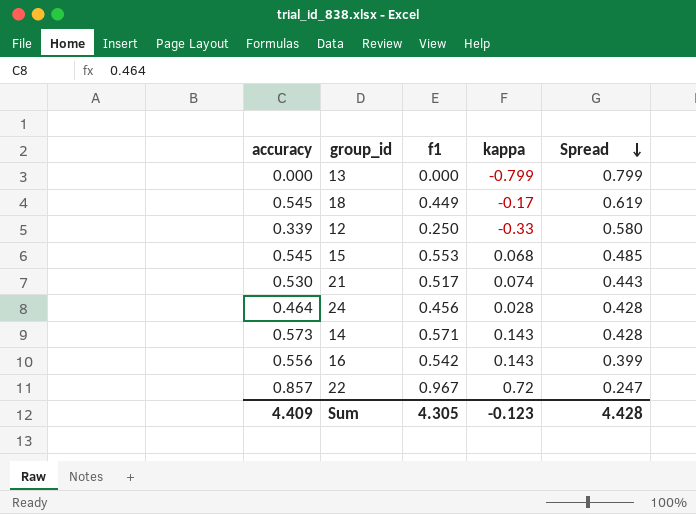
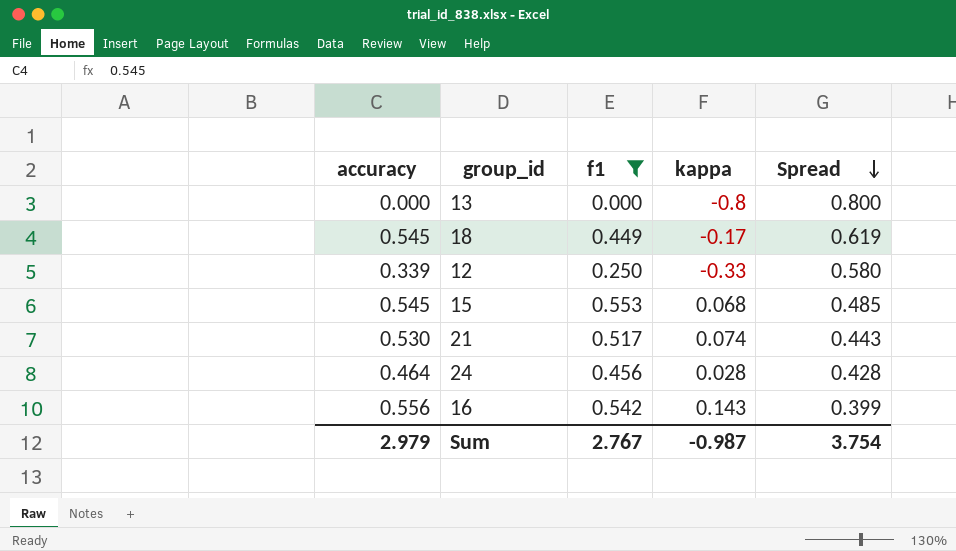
filter: none -> f1 <= 0.553
13 | kappa: -0.799 -> -0.8
13 | Spread: 0.799 -> 0.800
Sum | accuracy: 4.409 -> 2.979
Sum | f1: 4.305 -> 2.767
Sum | kappa: -0.123 -> -0.987
Sum | Spread: 4.428 -> 3.754

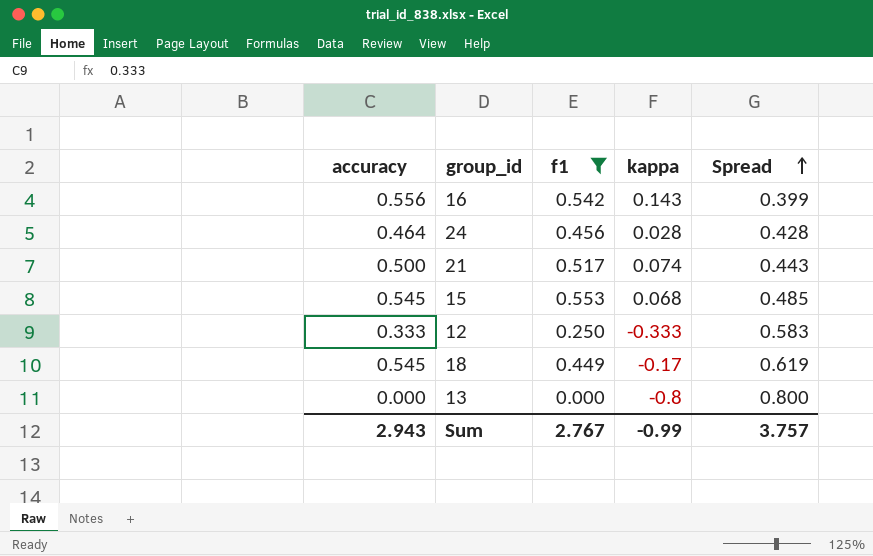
row order: Spread descending -> Spread ascending
21 | accuracy: 0.530 -> 0.500
12 | accuracy: 0.339 -> 0.333
12 | kappa: -0.33 -> -0.333
12 | Spread: 0.580 -> 0.583
Sum | accuracy: 2.979 -> 2.943
Sum | kappa: -0.987 -> -0.99
Sum | Spread: 3.754 -> 3.757

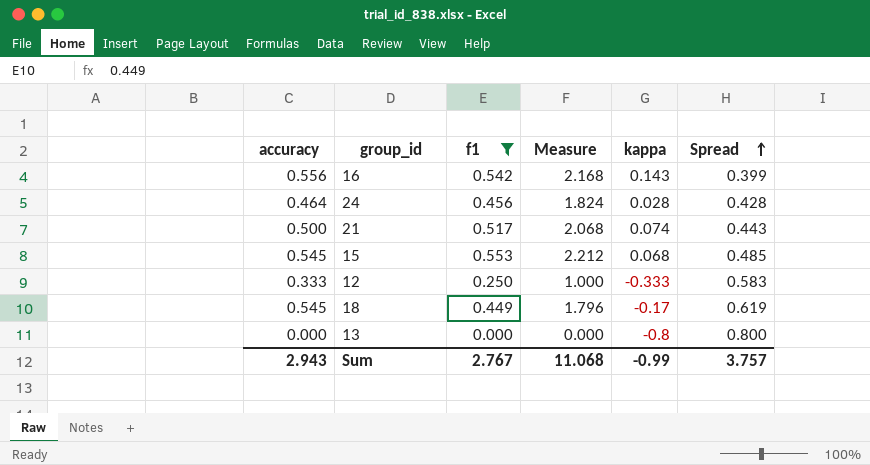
column Measure | formula: none -> [f1] * 4

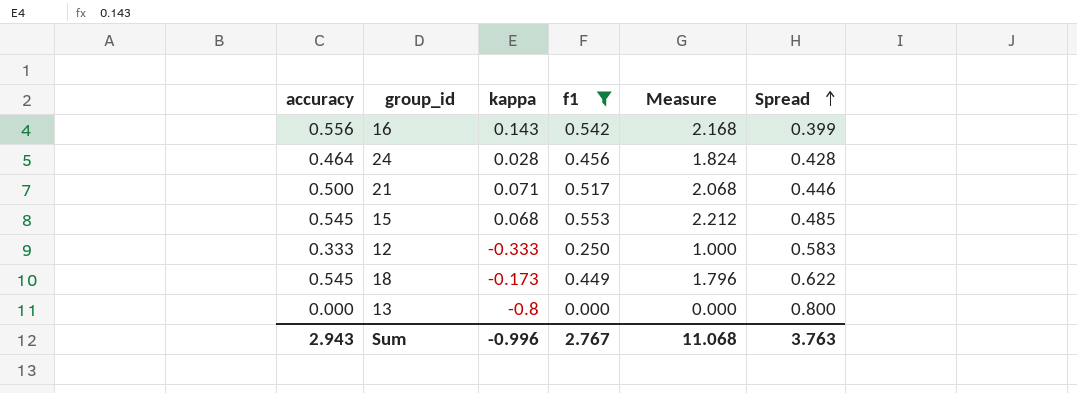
column kappa | position: 5 -> 3
21 | kappa: 0.074 -> 0.071
21 | Spread: 0.443 -> 0.446
18 | kappa: -0.17 -> -0.173
18 | Spread: 0.619 -> 0.622
Sum | kappa: -0.99 -> -0.996
Sum | Spread: 3.757 -> 3.763

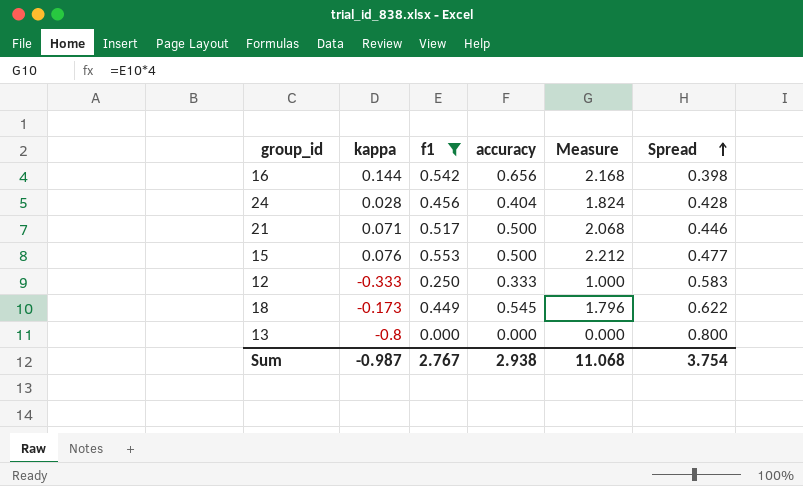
column accuracy | position: 1 -> 4
16 | kappa: 0.143 -> 0.144
16 | accuracy: 0.556 -> 0.656
16 | Spread: 0.399 -> 0.398
24 | accuracy: 0.464 -> 0.404
15 | kappa: 0.068 -> 0.076
15 | accuracy: 0.545 -> 0.500
15 | Spread: 0.485 -> 0.477
Sum | kappa: -0.996 -> -0.987
Sum | accuracy: 2.943 -> 2.938
Sum | Spread: 3.763 -> 3.754

